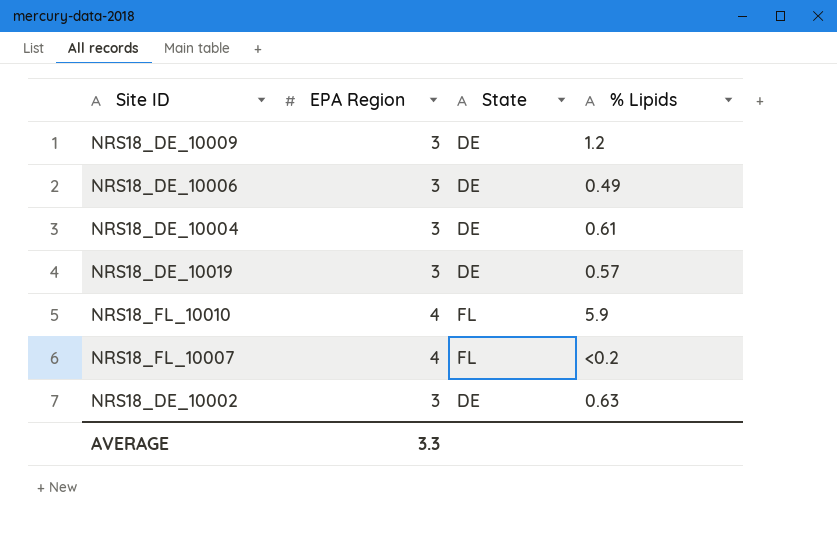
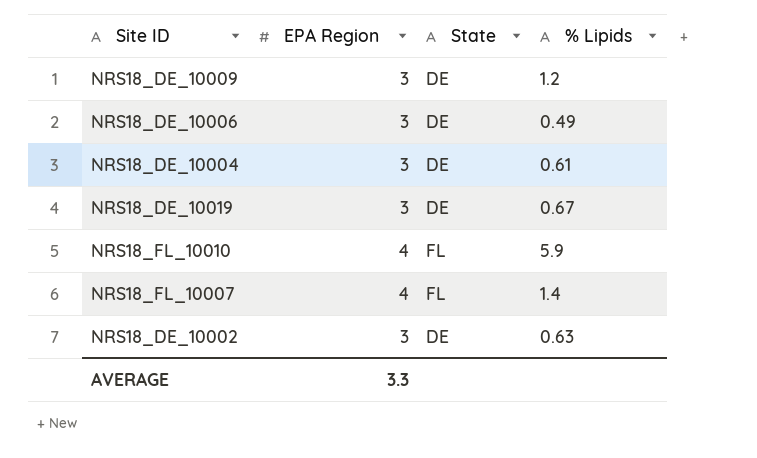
NRS18_DE_10019 | % Lipids: 0.57 -> 0.67
NRS18_FL_10007 | % Lipids: <0.2 -> 1.4

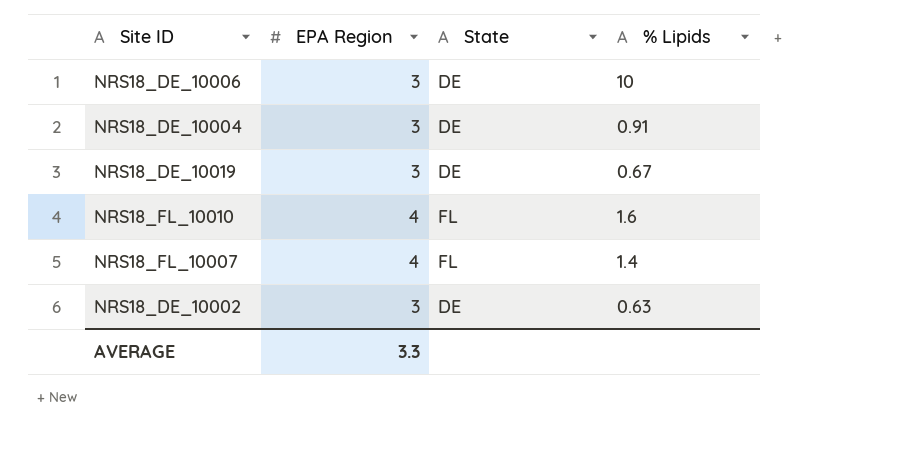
row NRS18_DE_10009: 3 | DE | 1.2 -> none
NRS18_DE_10006 | % Lipids: 0.49 -> 10
NRS18_DE_10004 | % Lipids: 0.61 -> 0.91
NRS18_FL_10010 | % Lipids: 5.9 -> 1.6

